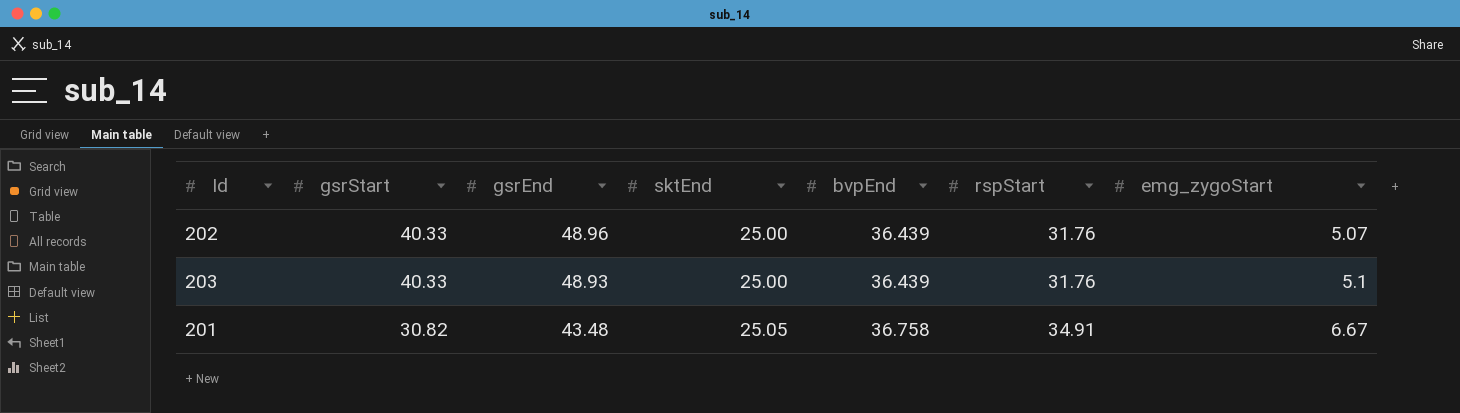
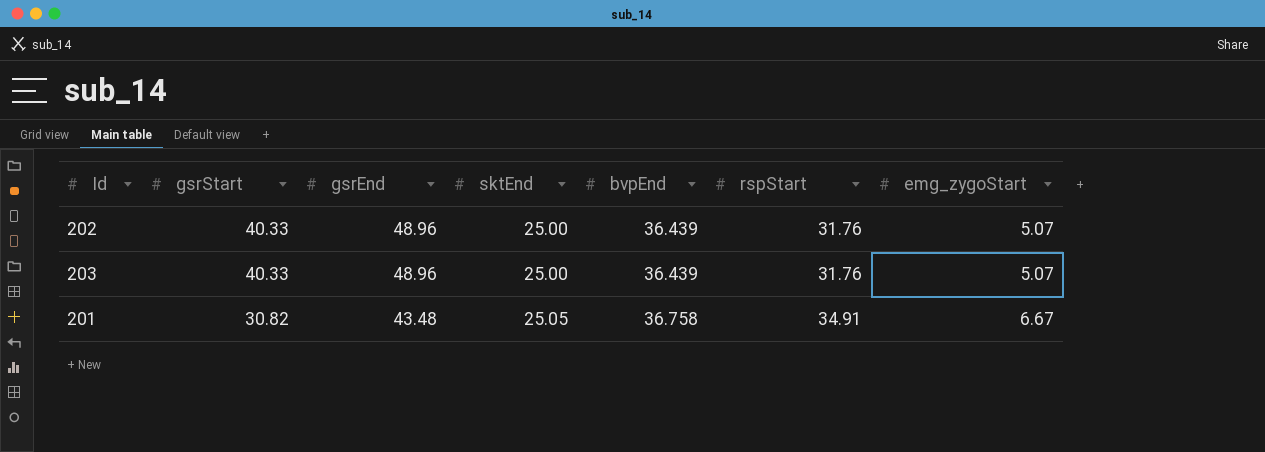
203 | gsrEnd: 48.93 -> 48.96
203 | emg_zygoStart: 5.1 -> 5.07

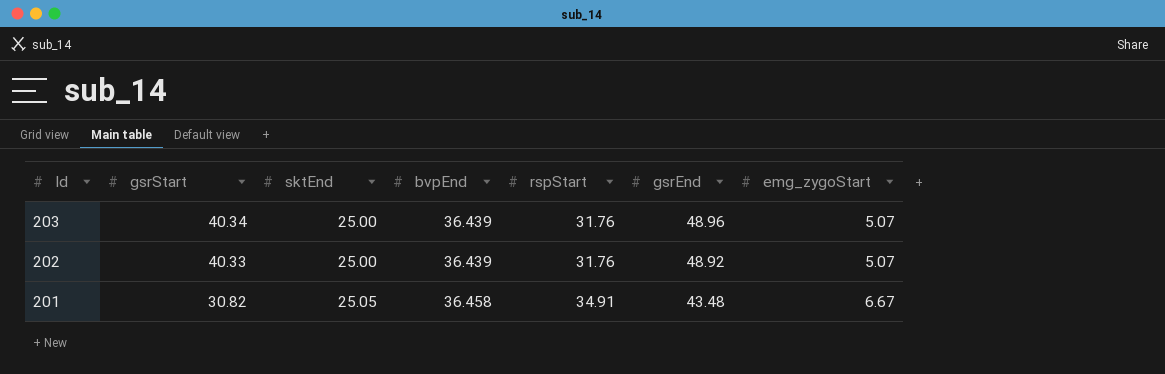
row order: gsrStart descending -> Id descending
column gsrEnd | position: 3 -> 6
203 | gsrStart: 40.33 -> 40.34
202 | gsrEnd: 48.96 -> 48.92
201 | bvpEnd: 36.758 -> 36.458

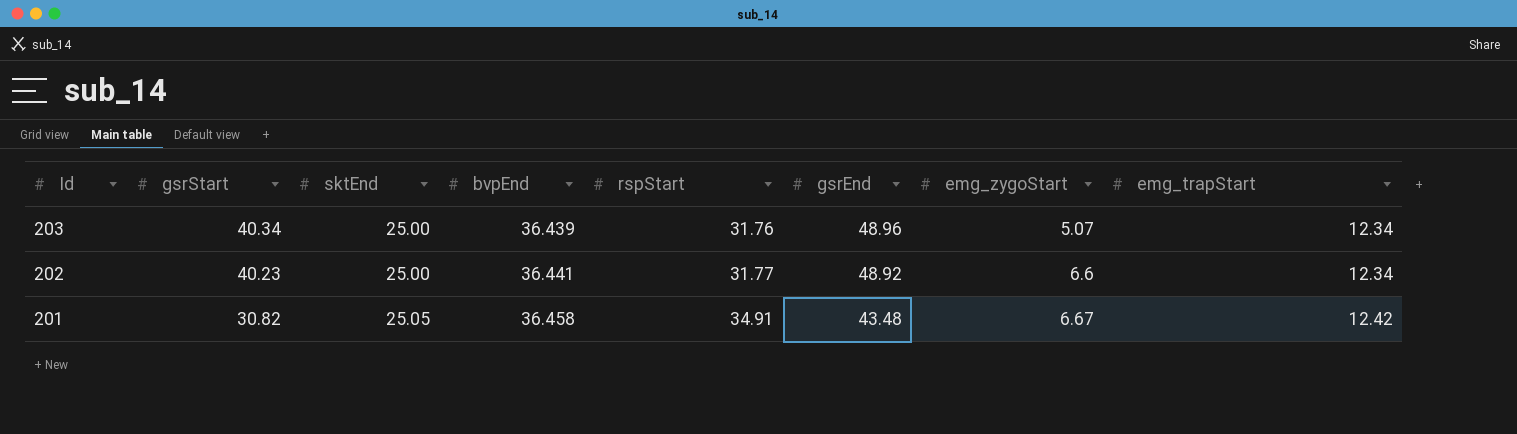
column emg_trapStart | position: none -> 8
202 | gsrStart: 40.33 -> 40.23
202 | bvpEnd: 36.439 -> 36.441
202 | rspStart: 31.76 -> 31.77
202 | emg_zygoStart: 5.07 -> 6.6

